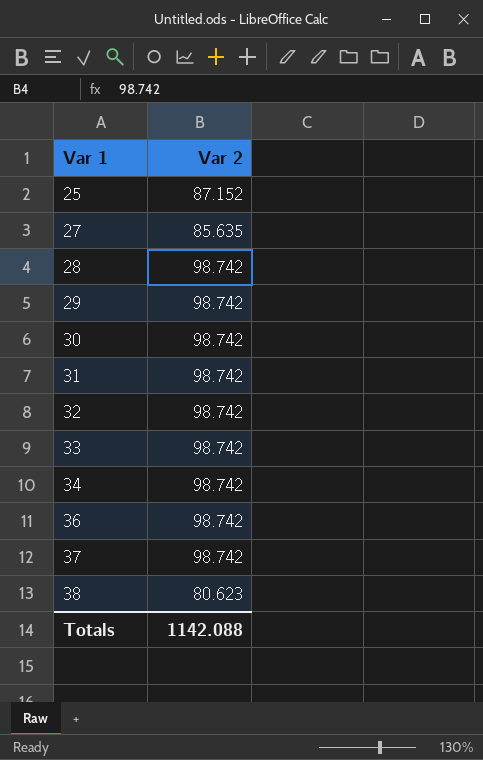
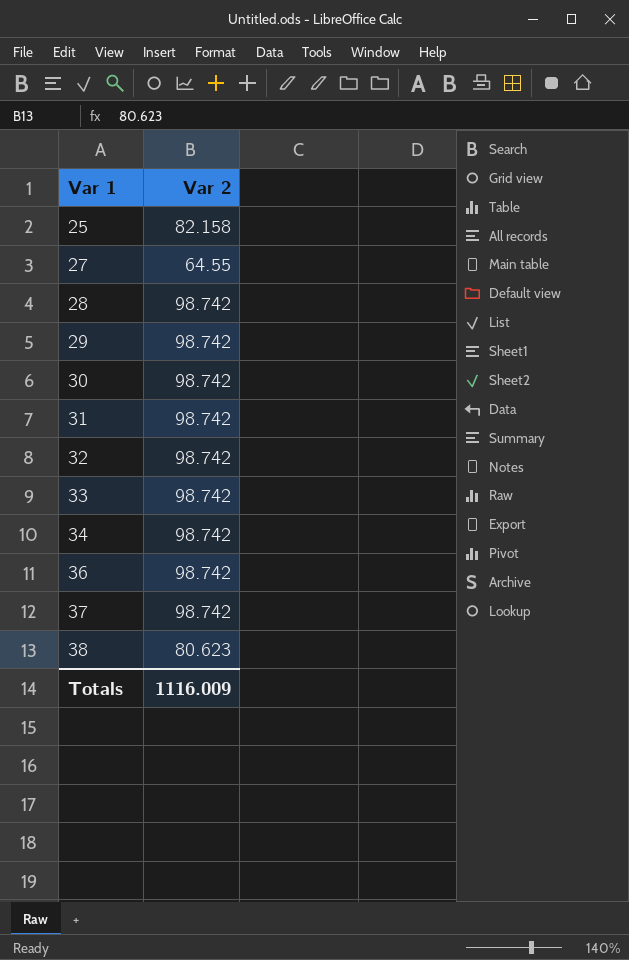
25 | Var 2: 87.152 -> 82.158
27 | Var 2: 85.635 -> 64.55
Totals | Var 2: 1142.088 -> 1116.009

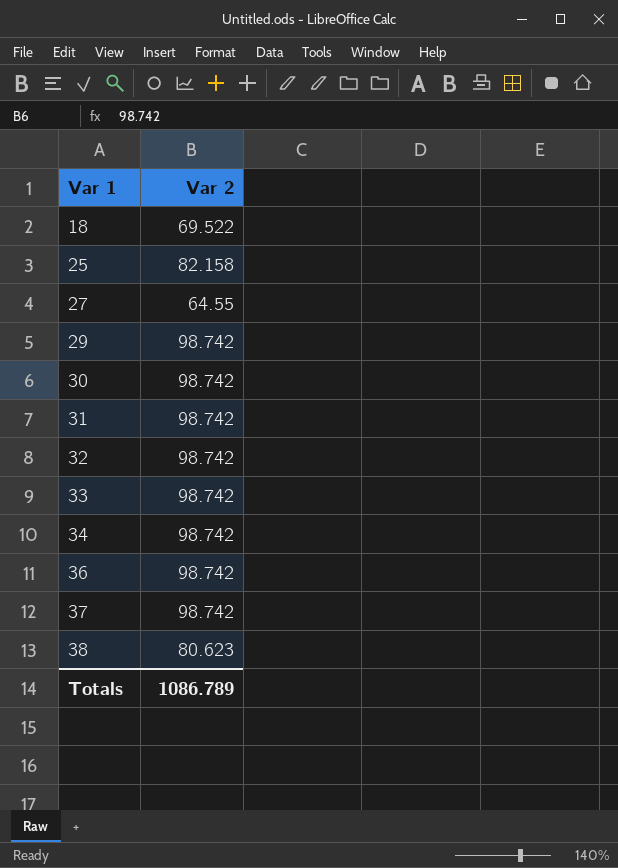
row 28: 98.742 -> none
row 18: none -> 69.522
Totals | Var 2: 1116.009 -> 1086.789

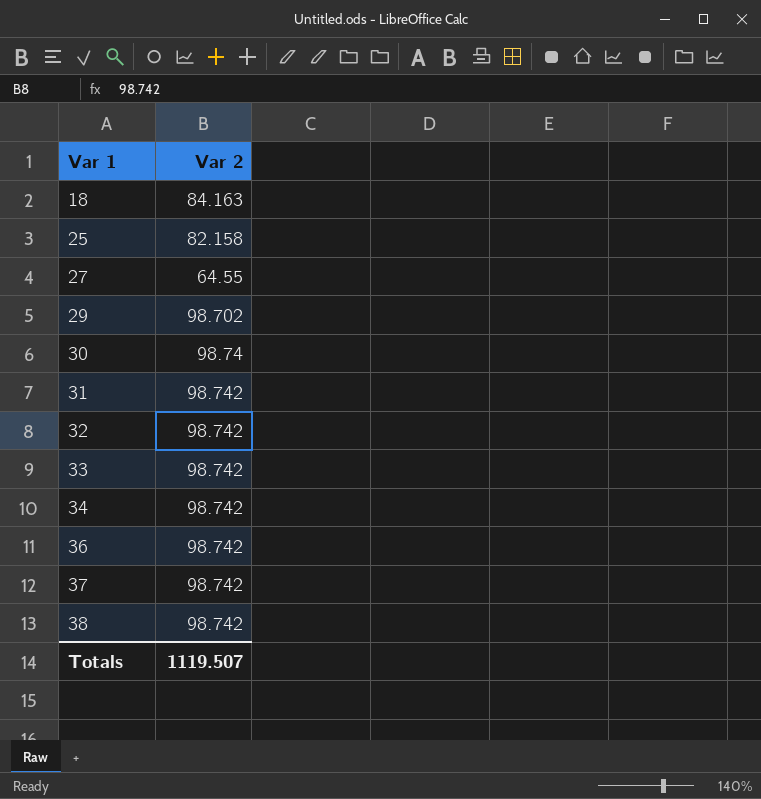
18 | Var 2: 69.522 -> 84.163
29 | Var 2: 98.742 -> 98.702
30 | Var 2: 98.742 -> 98.74
38 | Var 2: 80.623 -> 98.742
Totals | Var 2: 1086.789 -> 1119.507

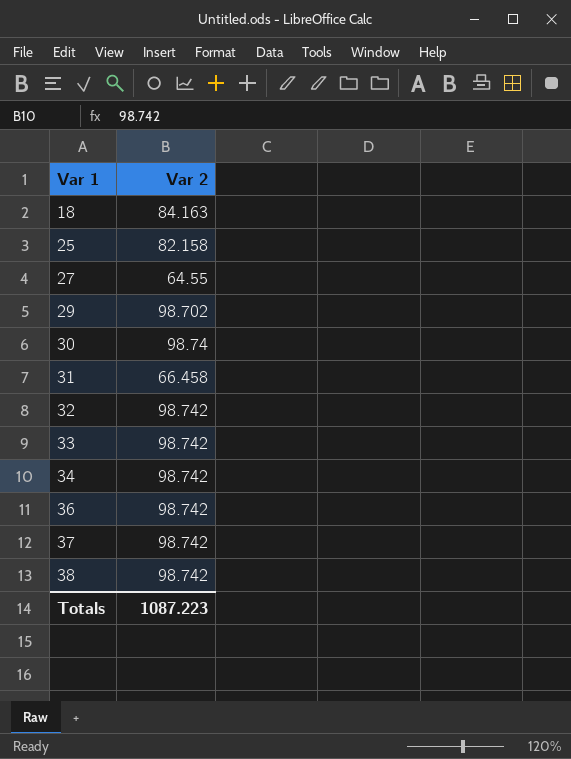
31 | Var 2: 98.742 -> 66.458
Totals | Var 2: 1119.507 -> 1087.223

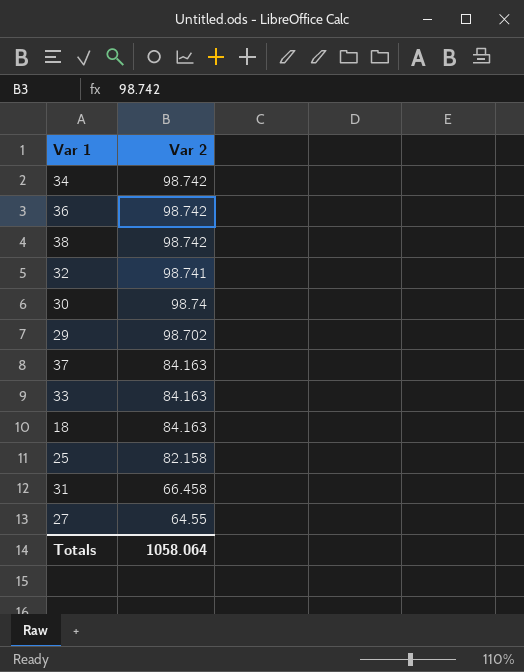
row order: Var 1 ascending -> Var 2 descending
32 | Var 2: 98.742 -> 98.741
37 | Var 2: 98.742 -> 84.163
33 | Var 2: 98.742 -> 84.163
Totals | Var 2: 1087.223 -> 1058.064

